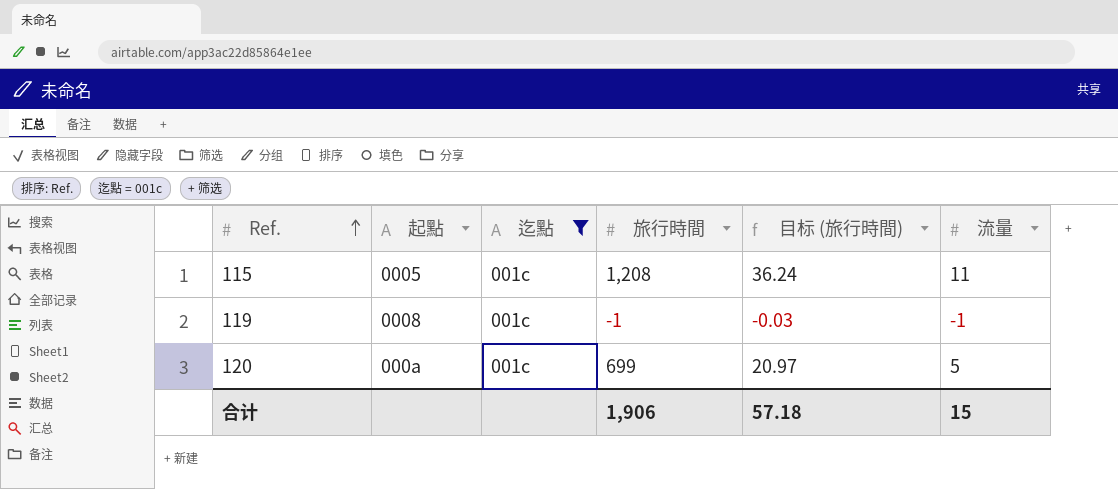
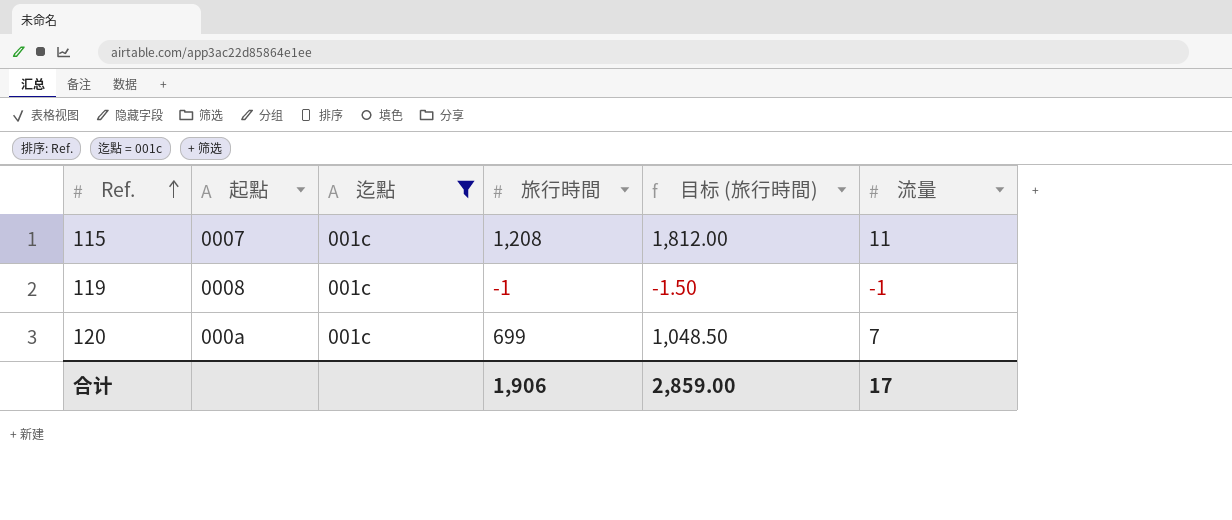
column 目标 (旅行時間) | formula: [旅行時間] * 0.03 -> [旅行時間] * 1.5
115 | 起點: 0005 -> 0007
120 | 流量: 5 -> 7
合计 | 目标 (旅行時間): 57.18 -> 2,859.00
合计 | 流量: 15 -> 17

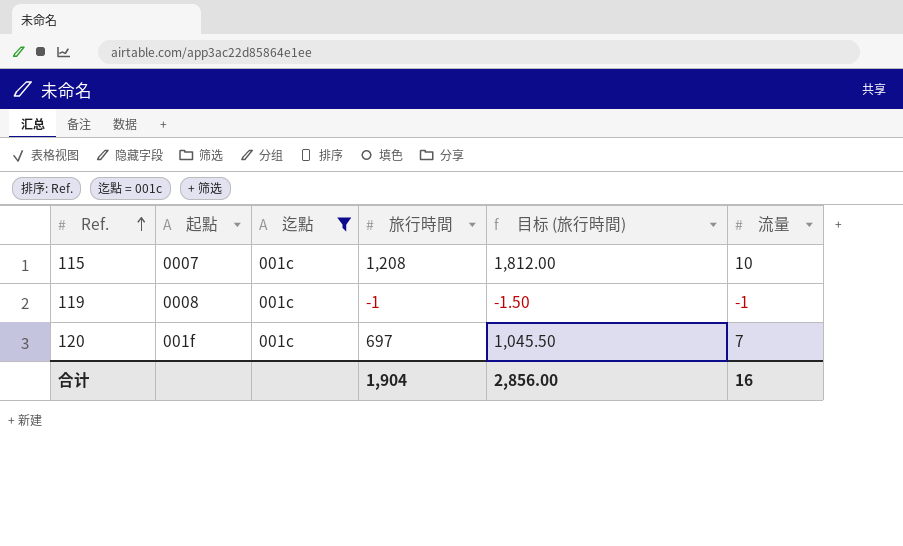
115 | 流量: 11 -> 10
120 | 起點: 000a -> 001f
120 | 旅行時間: 699 -> 697
120 | 目标 (旅行時間): 1,048.50 -> 1,045.50
合计 | 旅行時間: 1,906 -> 1,904
合计 | 目标 (旅行時間): 2,859.00 -> 2,856.00
合计 | 流量: 17 -> 16

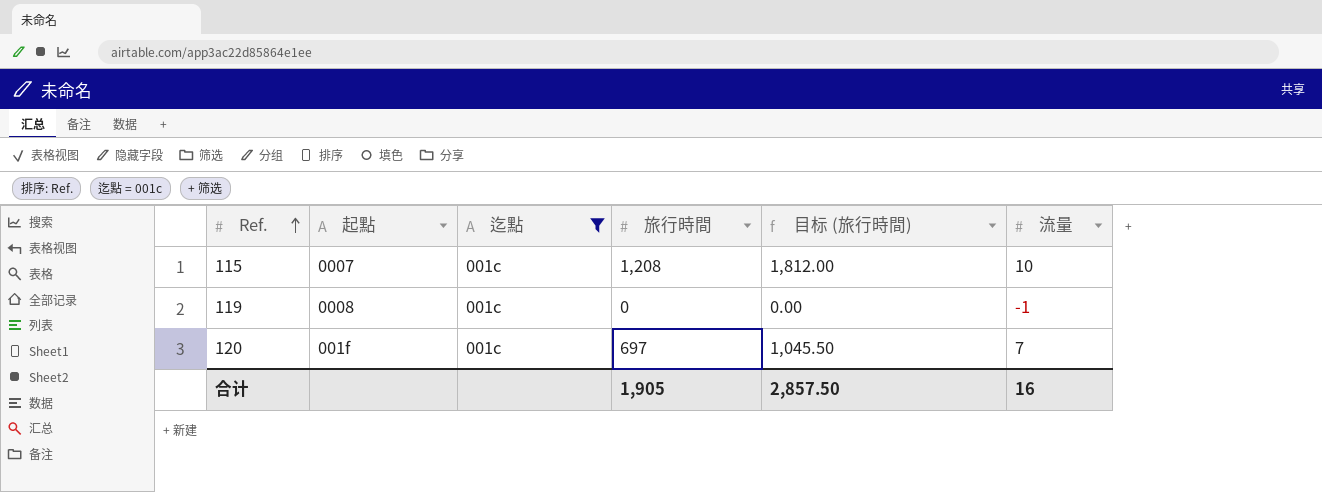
119 | 旅行時間: -1 -> 0
119 | 目标 (旅行時間): -1.50 -> 0.00
合计 | 旅行時間: 1,904 -> 1,905
合计 | 目标 (旅行時間): 2,856.00 -> 2,857.50

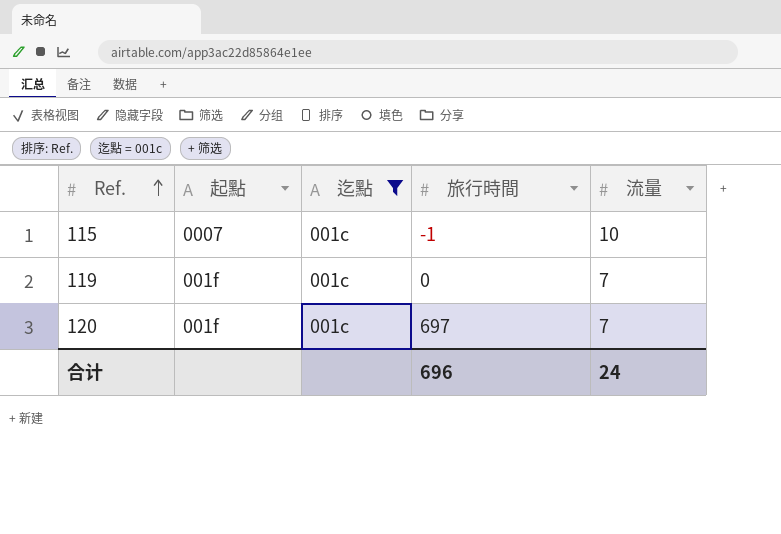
column 目标 (旅行時間) | formula: [旅行時間] * 1.5 -> none
115 | 旅行時間: 1,208 -> -1
119 | 起點: 0008 -> 001f
119 | 流量: -1 -> 7
合计 | 旅行時間: 1,905 -> 696
合计 | 流量: 16 -> 24

